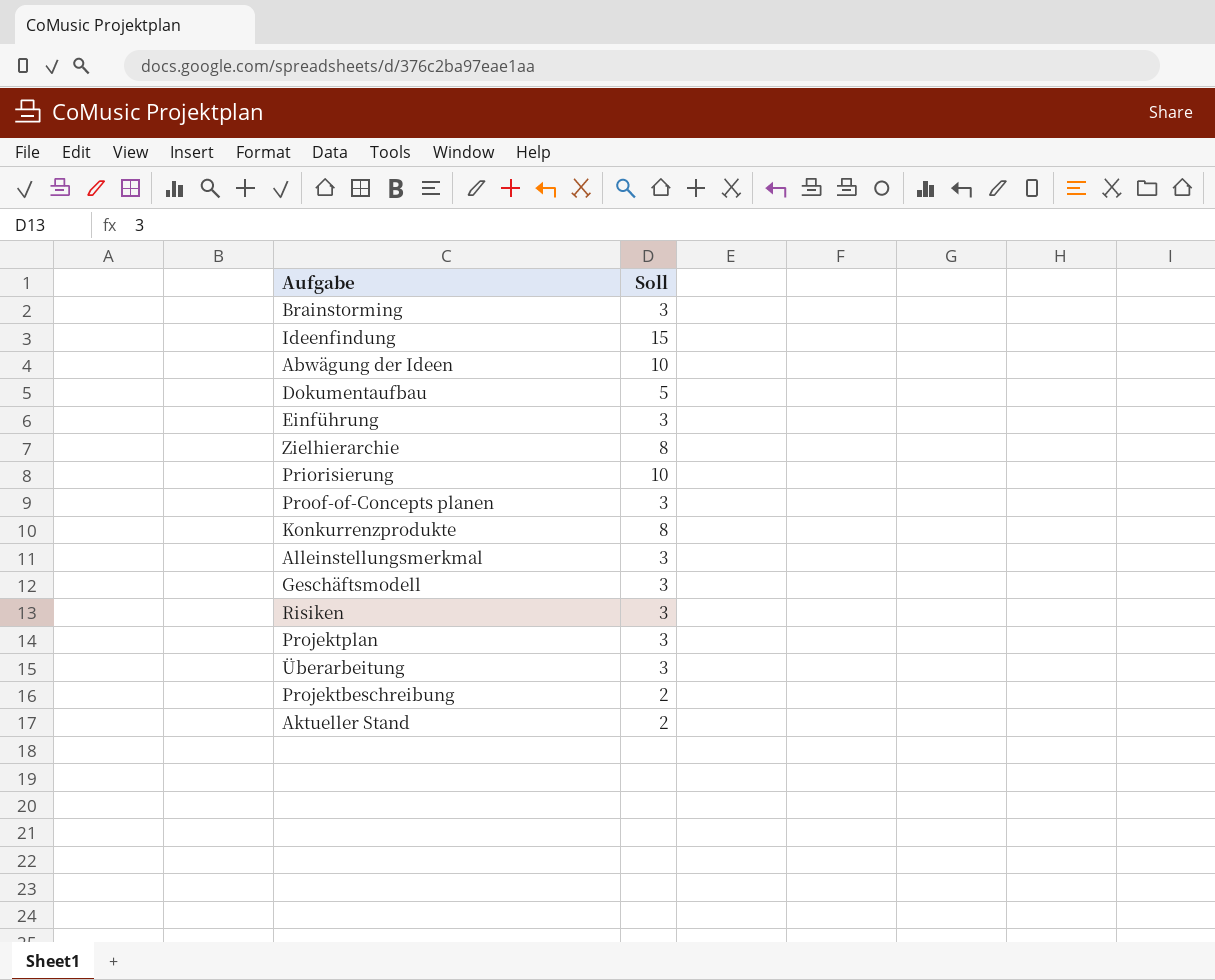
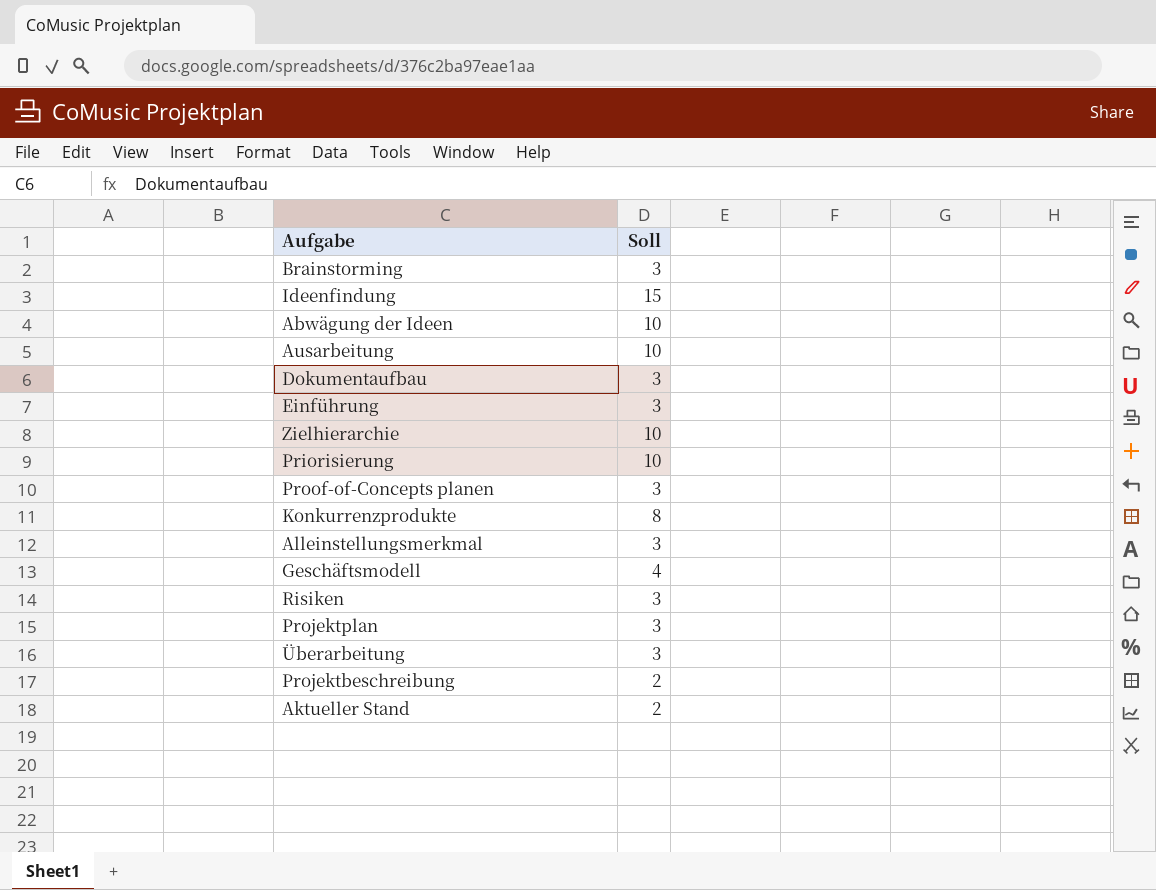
row Ausarbeitung: none -> 10
Dokumentaufbau | Soll: 5 -> 3
Zielhierarchie | Soll: 8 -> 10
Geschäftsmodell | Soll: 3 -> 4

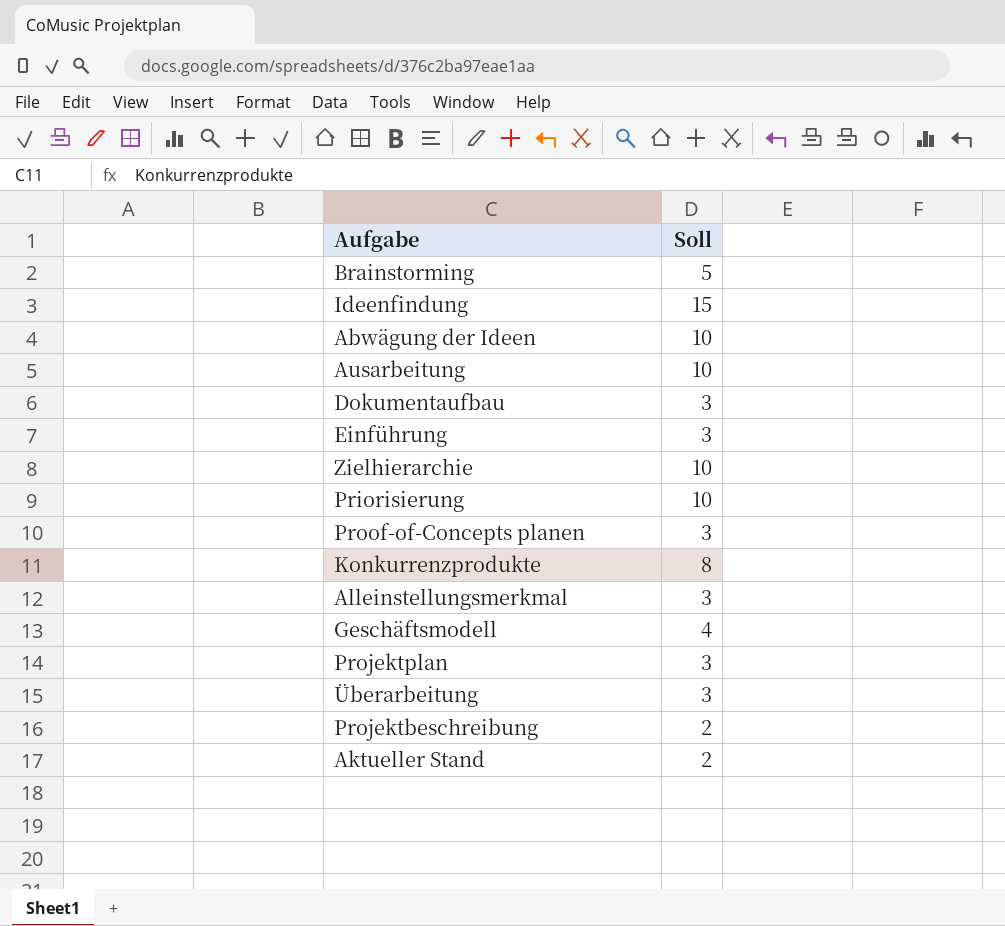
row Risiken: 3 -> none
Brainstorming | Soll: 3 -> 5

